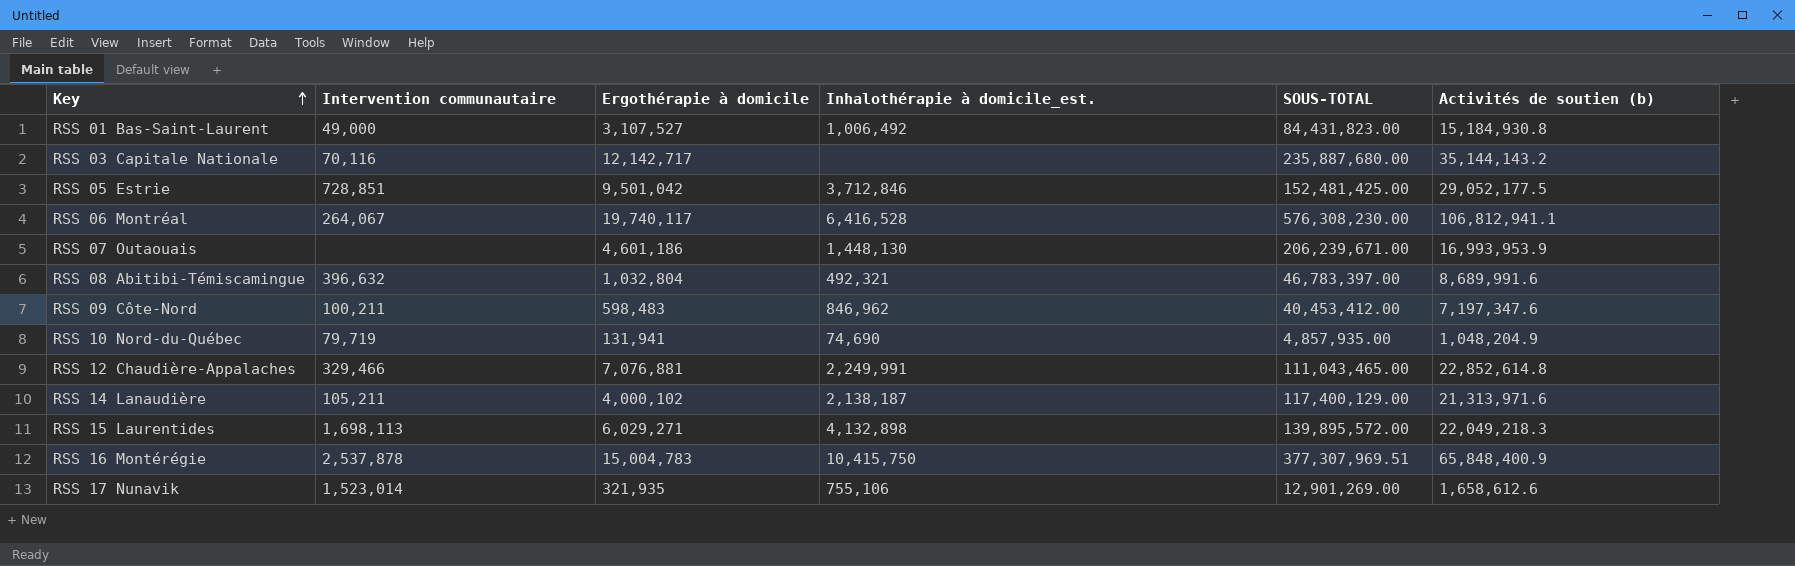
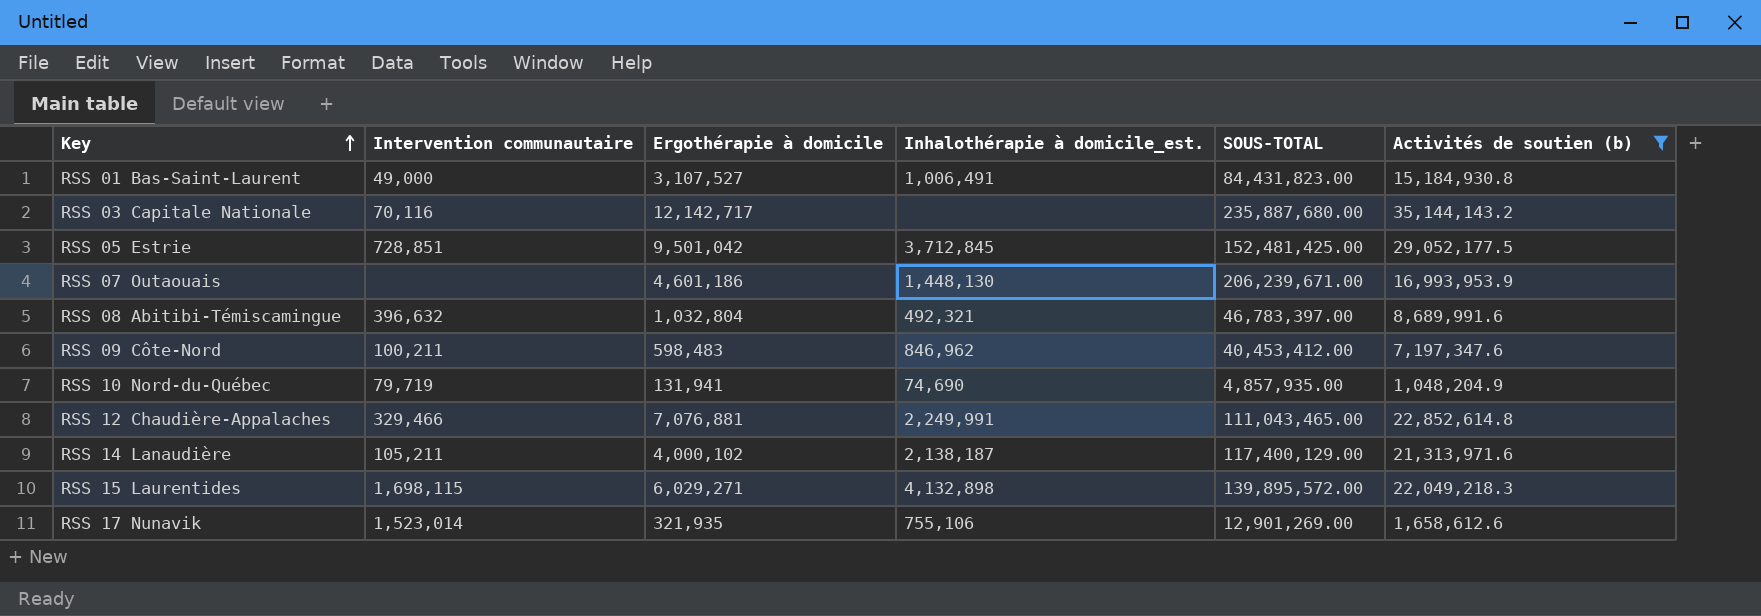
filter: none -> Activités de soutien (b) <= 35,144,143.2
RSS 01 Bas-Saint-Laurent | Inhalothérapie à domicile_est.: 1,006,492 -> 1,006,491
RSS 05 Estrie | Inhalothérapie à domicile_est.: 3,712,846 -> 3,712,845
RSS 15 Laurentides | Intervention communautaire: 1,698,113 -> 1,698,115

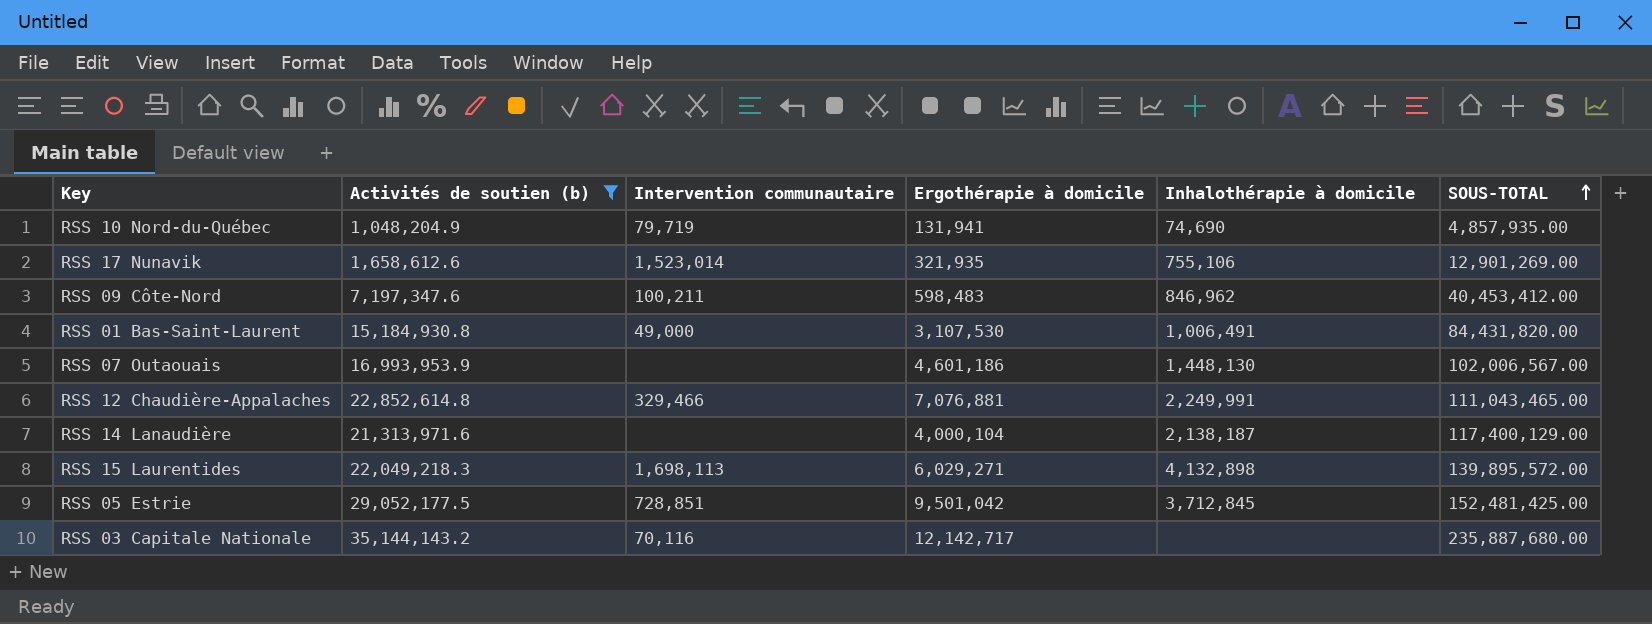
row order: Key ascending -> SOUS-TOTAL ascending
column Activités de soutien (b) | position: 6 -> 2
column name: Inhalothérapie à domicile_est. -> Inhalothérapie à domicile
row RSS 08 Abitibi-Témiscamingue: 396,632 | 1,032,804 | 492,321 | 46,783,397.00 | 8,689,991.6 -> none
RSS 01 Bas-Saint-Laurent | Ergothérapie à domicile: 3,107,527 -> 3,107,530
RSS 01 Bas-Saint-Laurent | SOUS-TOTAL: 84,431,823.00 -> 84,431,820.00
RSS 07 Outaouais | SOUS-TOTAL: 206,239,671.00 -> 102,006,567.00
RSS 14 Lanaudière | Intervention communautaire: 105,211 -> none
RSS 14 Lanaudière | Ergothérapie à domicile: 4,000,102 -> 4,000,104
RSS 15 Laurentides | Intervention communautaire: 1,698,115 -> 1,698,113

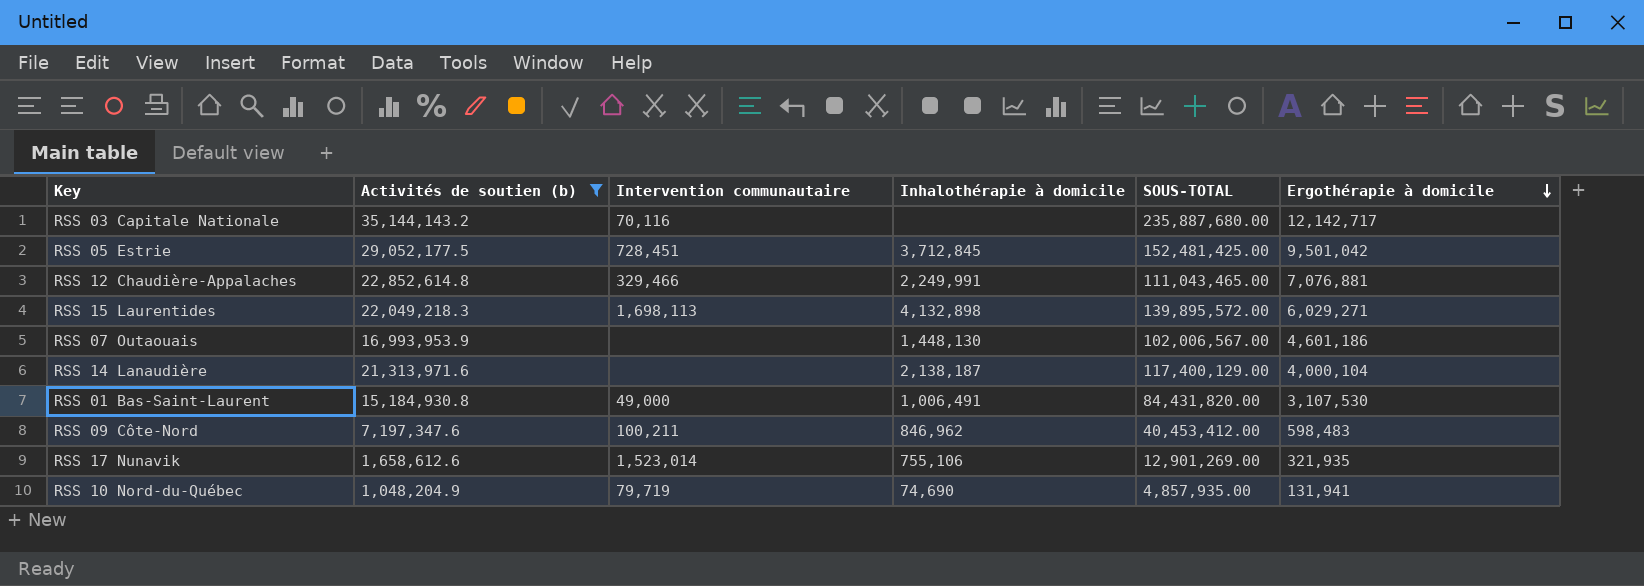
row order: SOUS-TOTAL ascending -> Ergothérapie à domicile descending
column Ergothérapie à domicile | position: 4 -> 6
RSS 05 Estrie | Intervention communautaire: 728,851 -> 728,451

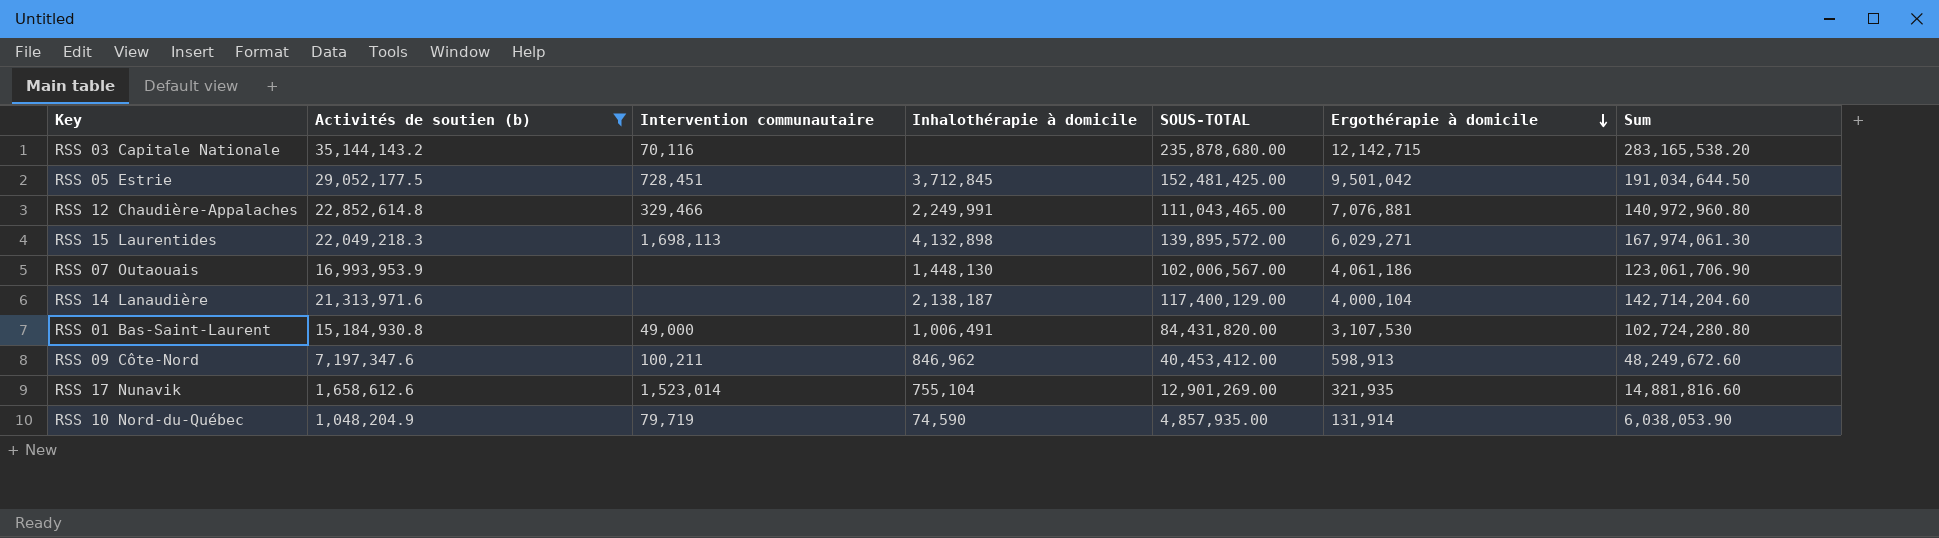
column Sum | formula: none -> [Activités de soutien (b)] + [SOUS-TOTAL] + [Ergothérapie à domicile]
RSS 03 Capitale Nationale | SOUS-TOTAL: 235,887,680.00 -> 235,878,680.00
RSS 03 Capitale Nationale | Ergothérapie à domicile: 12,142,717 -> 12,142,715
RSS 07 Outaouais | Ergothérapie à domicile: 4,601,186 -> 4,061,186
RSS 09 Côte-Nord | Ergothérapie à domicile: 598,483 -> 598,913
RSS 17 Nunavik | Inhalothérapie à domicile: 755,106 -> 755,104
RSS 10 Nord-du-Québec | Inhalothérapie à domicile: 74,690 -> 74,590
RSS 10 Nord-du-Québec | Ergothérapie à domicile: 131,941 -> 131,914

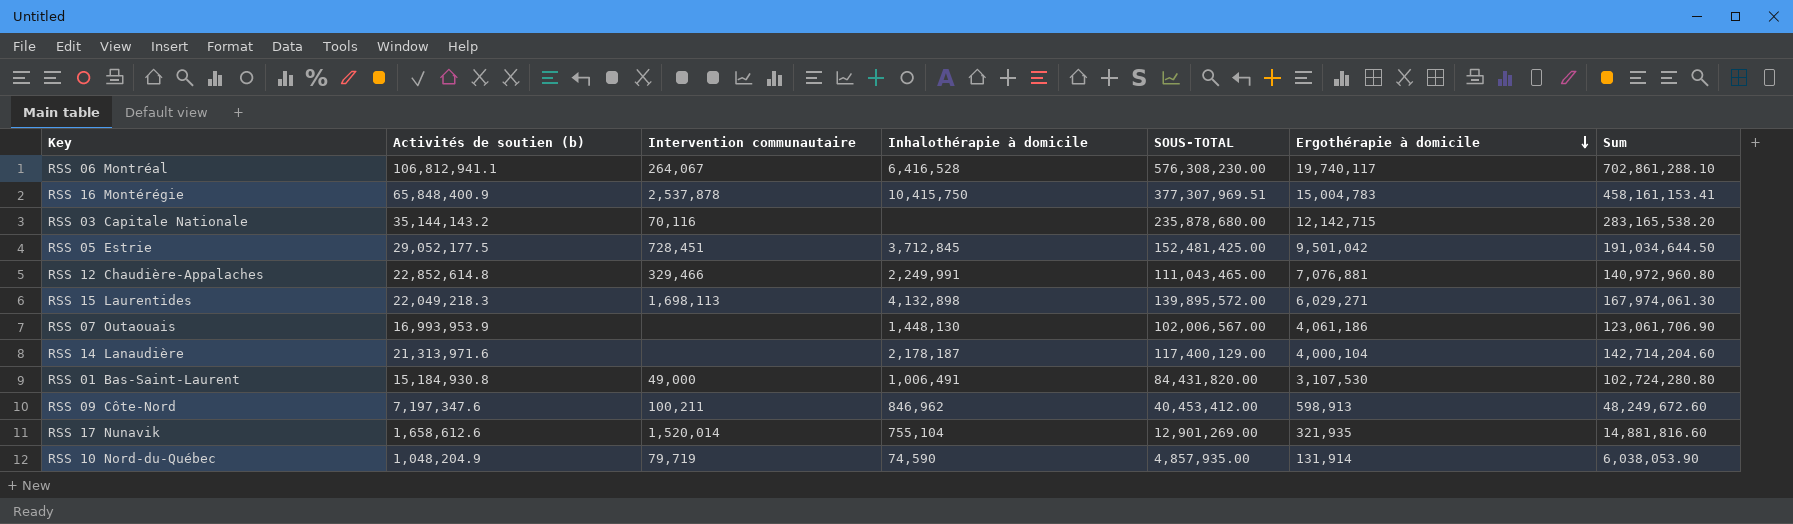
filter: Activités de soutien (b) <= 35,144,143.2 -> none
RSS 14 Lanaudière | Inhalothérapie à domicile: 2,138,187 -> 2,178,187
RSS 17 Nunavik | Intervention communautaire: 1,523,014 -> 1,520,014

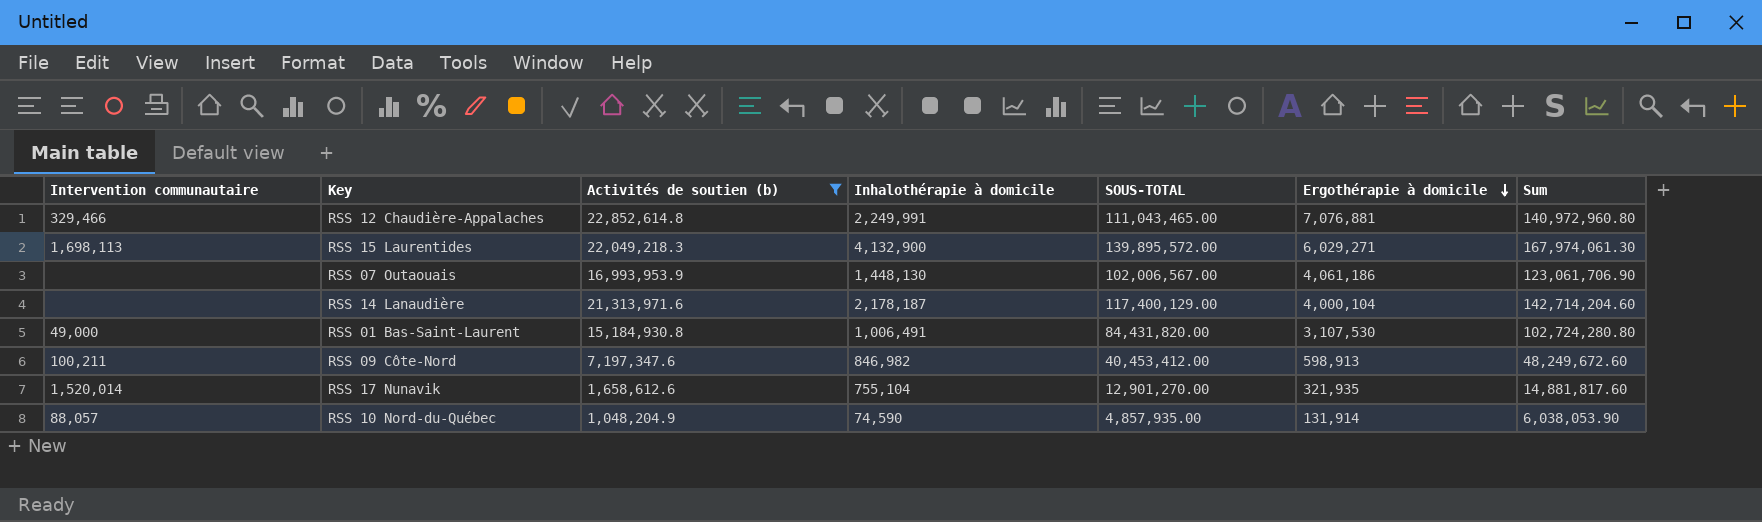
filter: none -> Activités de soutien (b) <= 22,852,614.8
column Intervention communautaire | position: 3 -> 1
RSS 15 Laurentides | Inhalothérapie à domicile: 4,132,898 -> 4,132,900
RSS 09 Côte-Nord | Inhalothérapie à domicile: 846,962 -> 846,982
RSS 17 Nunavik | SOUS-TOTAL: 12,901,269.00 -> 12,901,270.00
RSS 17 Nunavik | Sum: 14,881,816.60 -> 14,881,817.60
RSS 10 Nord-du-Québec | Intervention communautaire: 79,719 -> 88,057

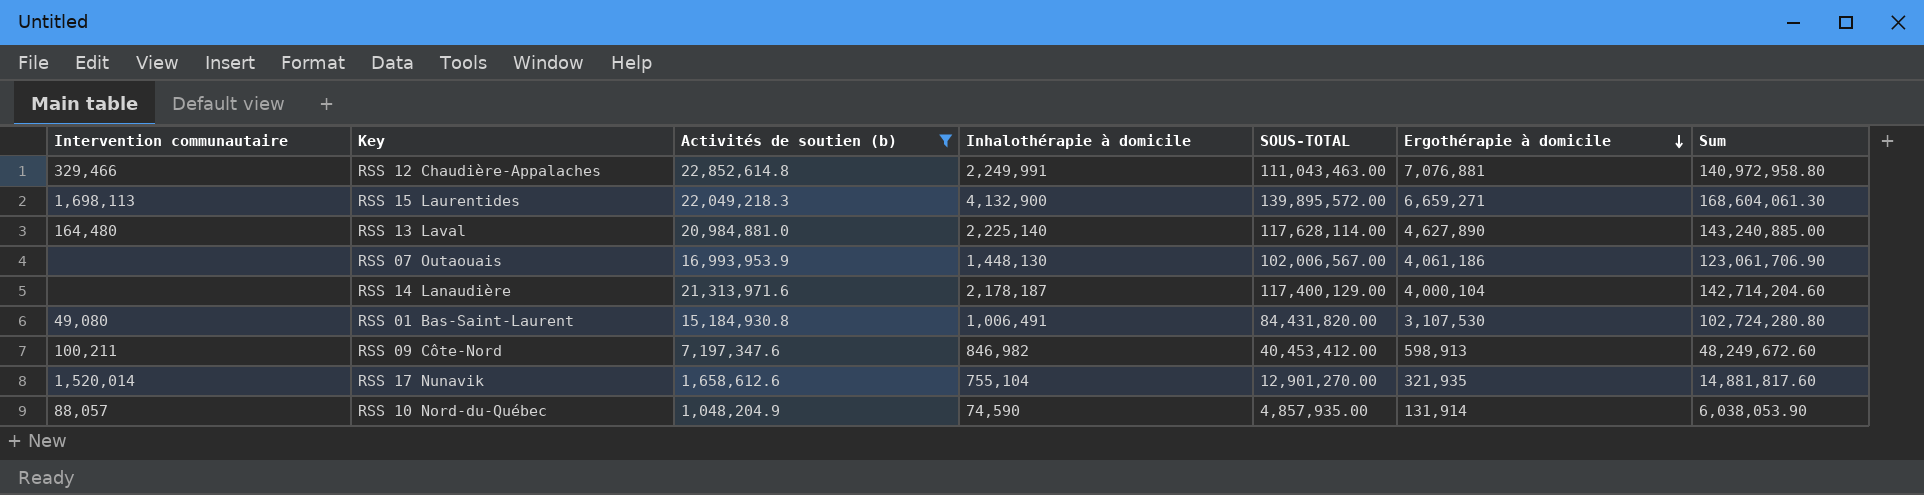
RSS 12 Chaudière-Appalaches | SOUS-TOTAL: 111,043,465.00 -> 111,043,463.00
RSS 12 Chaudière-Appalaches | Sum: 140,972,960.80 -> 140,972,958.80
RSS 15 Laurentides | Ergothérapie à domicile: 6,029,271 -> 6,659,271
RSS 15 Laurentides | Sum: 167,974,061.30 -> 168,604,061.30
row RSS 13 Laval: none -> 164,480 | 20,984,881.0 | 2,225,140 | 117,628,114.00 | 4,627,890 | 143,240,885.00
RSS 01 Bas-Saint-Laurent | Intervention communautaire: 49,000 -> 49,080

